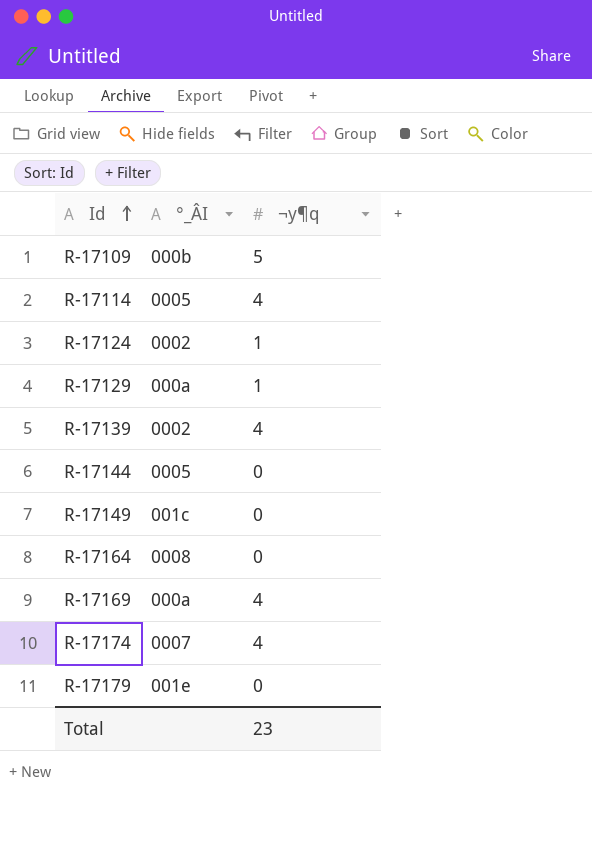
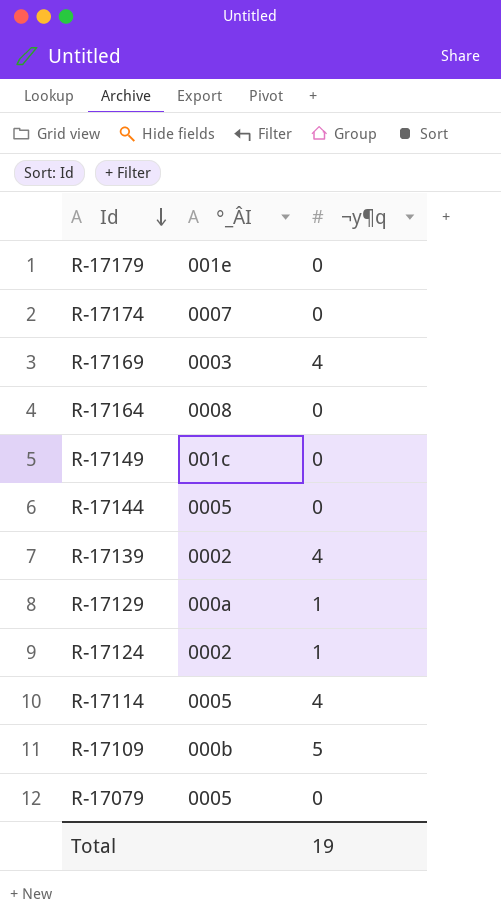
row order: Id ascending -> Id descending
R-17174 | ¬y¶q: 4 -> 0
R-17169 | °_ÂI: 000a -> 0003
row R-17079: none -> 0005 | 0
Total | ¬y¶q: 23 -> 19

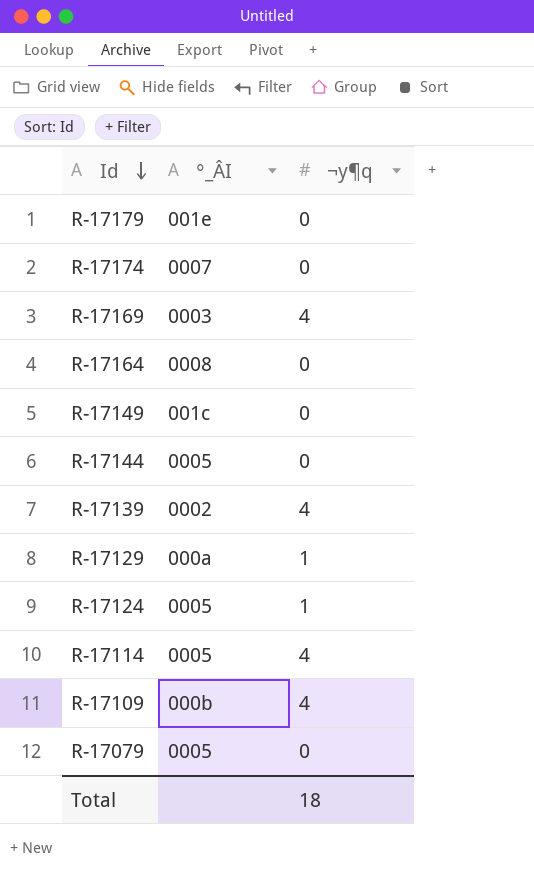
R-17124 | °_ÂI: 0002 -> 0005
R-17109 | ¬y¶q: 5 -> 4
Total | ¬y¶q: 19 -> 18

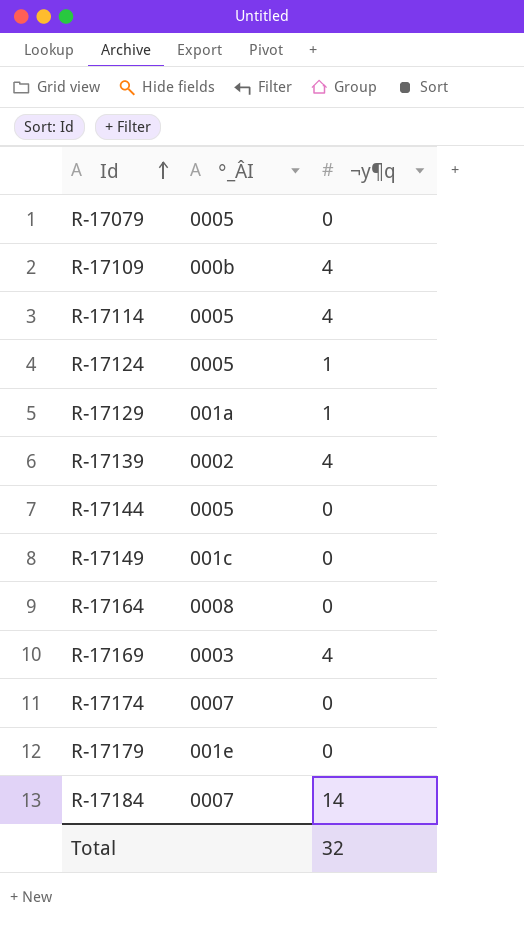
row order: Id descending -> Id ascending
R-17129 | °_ÂI: 000a -> 001a
row R-17184: none -> 0007 | 14
Total | ¬y¶q: 18 -> 32

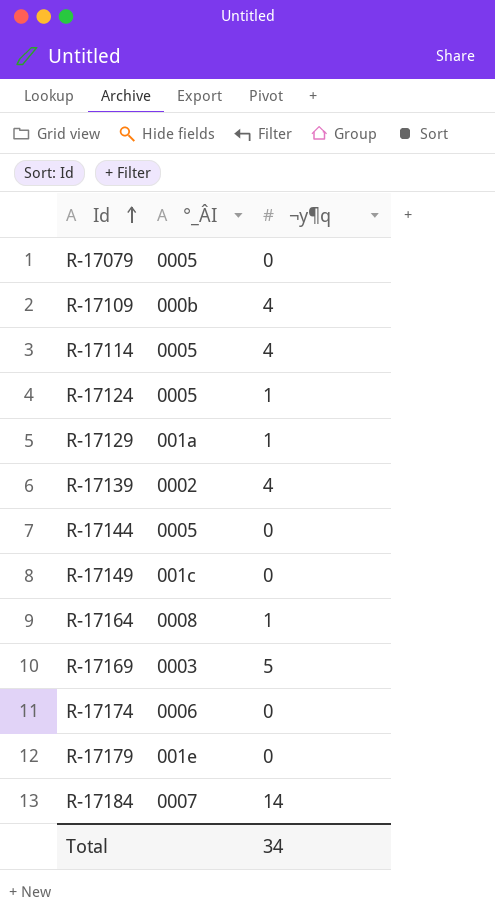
R-17164 | ¬y¶q: 0 -> 1
R-17169 | ¬y¶q: 4 -> 5
R-17174 | °_ÂI: 0007 -> 0006
Total | ¬y¶q: 32 -> 34

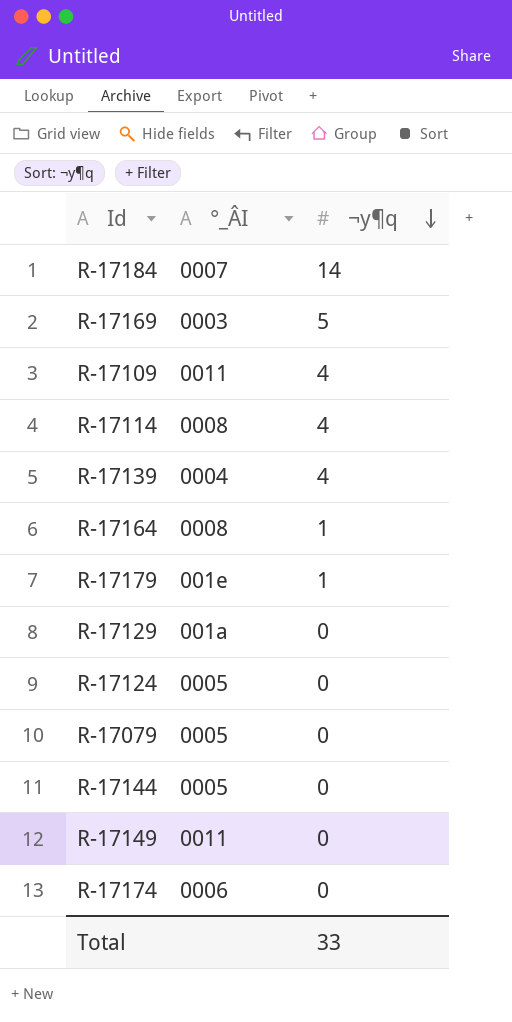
row order: Id ascending -> ¬y¶q descending
R-17109 | °_ÂI: 000b -> 0011
R-17114 | °_ÂI: 0005 -> 0008
R-17139 | °_ÂI: 0002 -> 0004
R-17179 | ¬y¶q: 0 -> 1
R-17129 | ¬y¶q: 1 -> 0
R-17124 | ¬y¶q: 1 -> 0
R-17149 | °_ÂI: 001c -> 0011
Total | ¬y¶q: 34 -> 33

